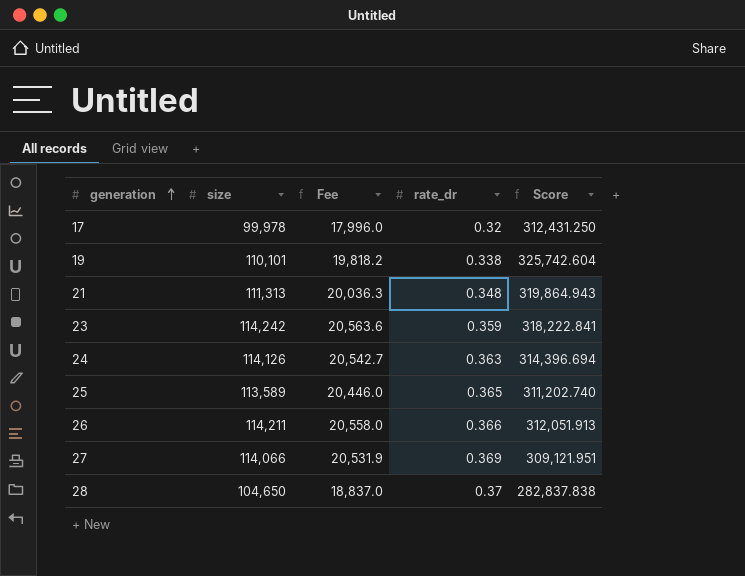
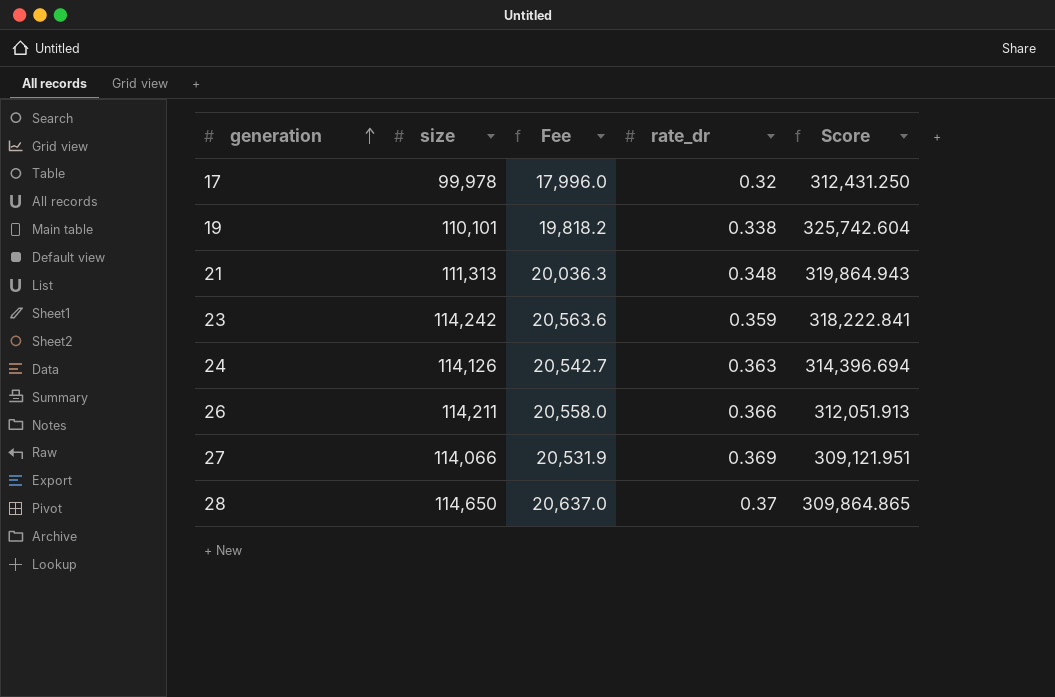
row 25: 113,589 | 20,446.0 | 0.365 | 311,202.740 -> none
28 | size: 104,650 -> 114,650
28 | Fee: 18,837.0 -> 20,637.0
28 | Score: 282,837.838 -> 309,864.865

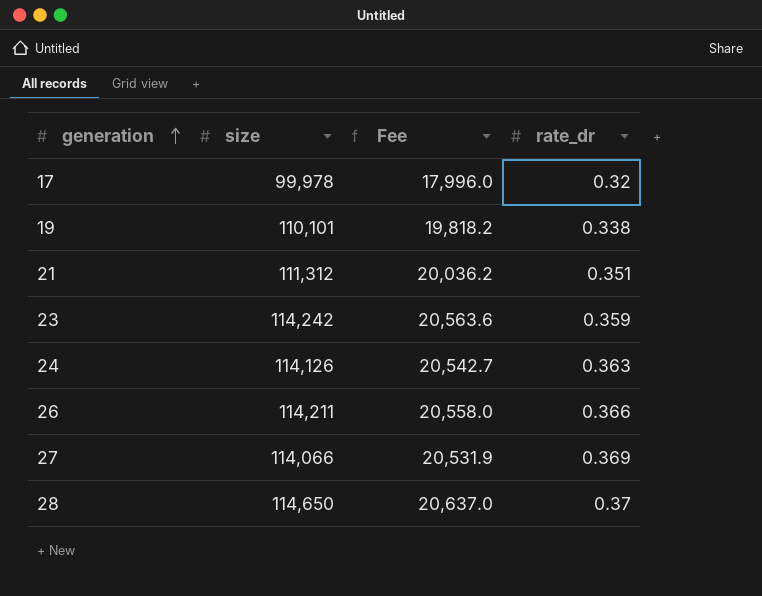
column Score | formula: [size] / [rate_dr] -> none
21 | size: 111,313 -> 111,312
21 | Fee: 20,036.3 -> 20,036.2
21 | rate_dr: 0.348 -> 0.351

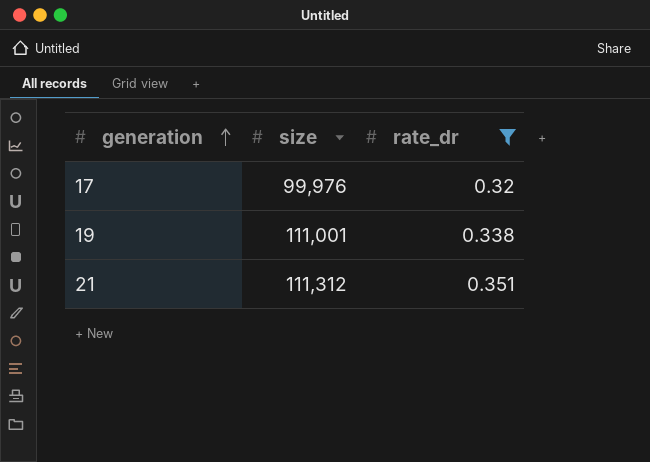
filter: none -> rate_dr <= 0.351
column Fee | formula: [size] * 0.18 -> none
17 | size: 99,978 -> 99,976
19 | size: 110,101 -> 111,001

